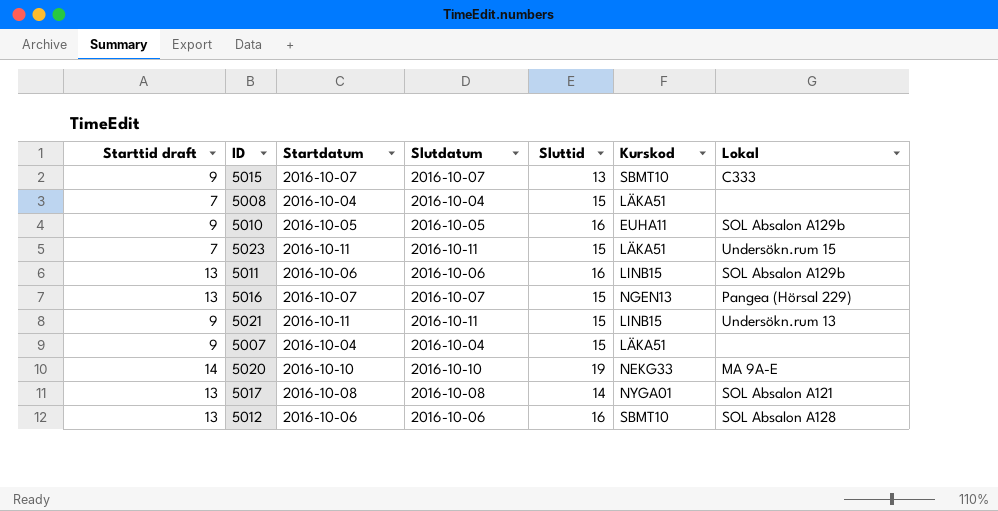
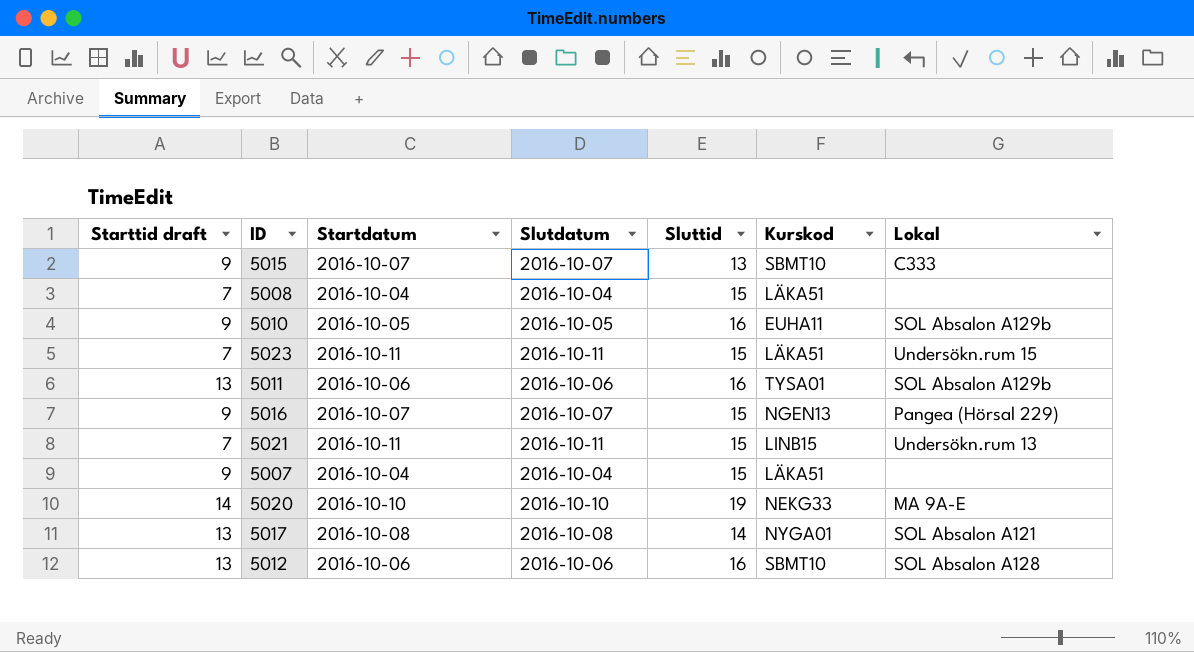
5011 | Kurskod: LINB15 -> TYSA01
5016 | Starttid draft: 13 -> 9
5021 | Starttid draft: 9 -> 7

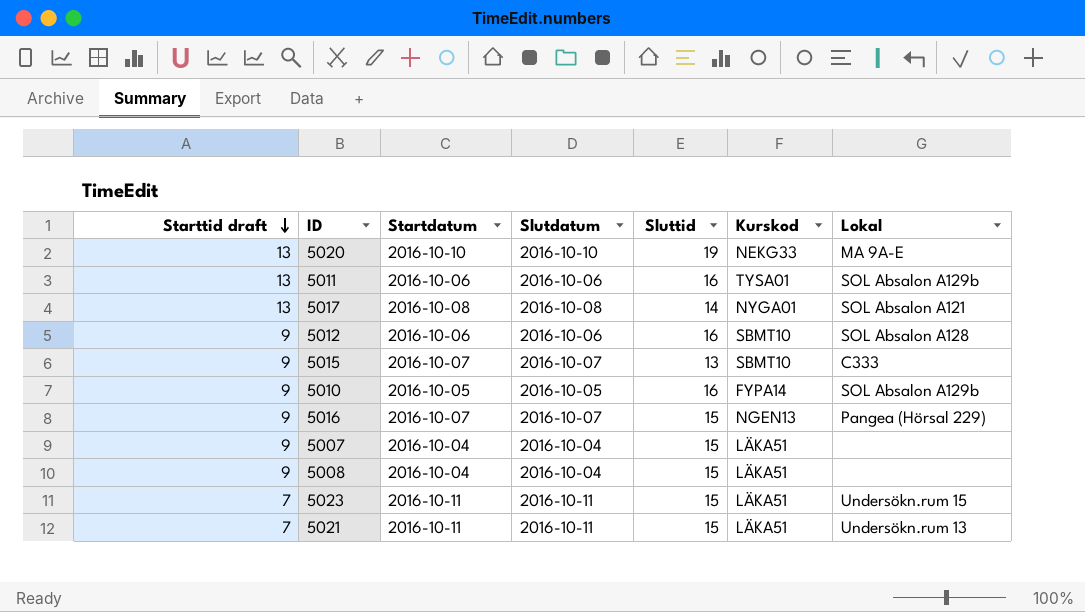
row order: none -> Starttid draft descending
5020 | Starttid draft: 14 -> 13
5012 | Starttid draft: 13 -> 9
5010 | Kurskod: EUHA11 -> FYPA14
5008 | Starttid draft: 7 -> 9
5021 | Kurskod: LINB15 -> LÄKA51

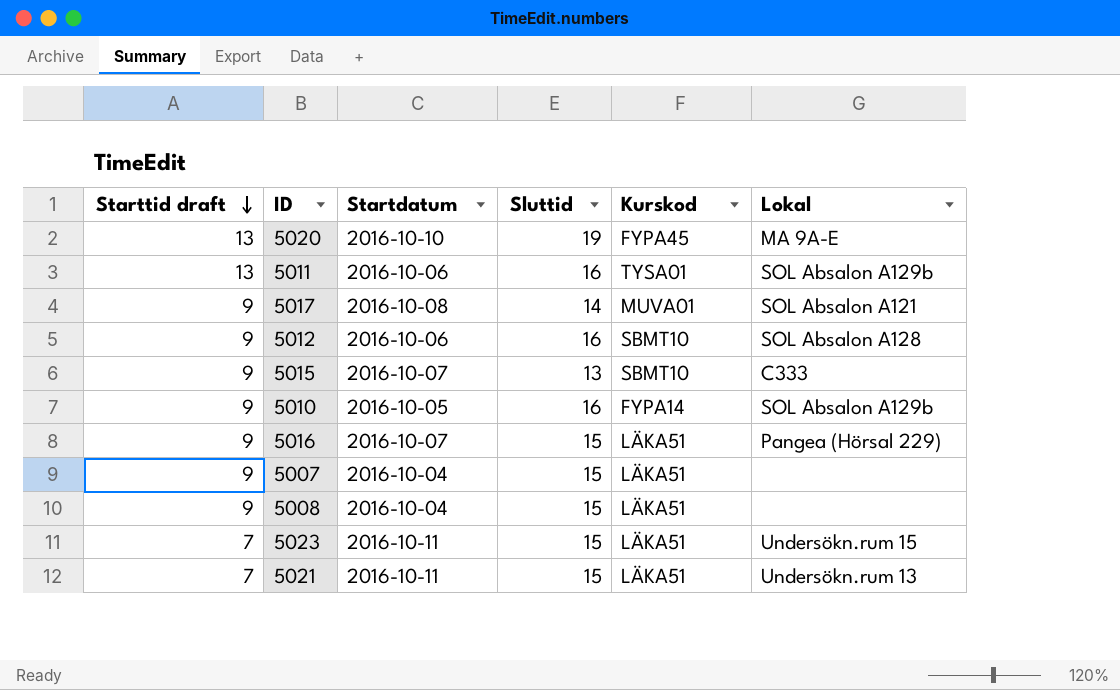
column Slutdatum | position: 4 -> none
5020 | Kurskod: NEKG33 -> FYPA45
5017 | Starttid draft: 13 -> 9
5017 | Kurskod: NYGA01 -> MUVA01
5016 | Kurskod: NGEN13 -> LÄKA51

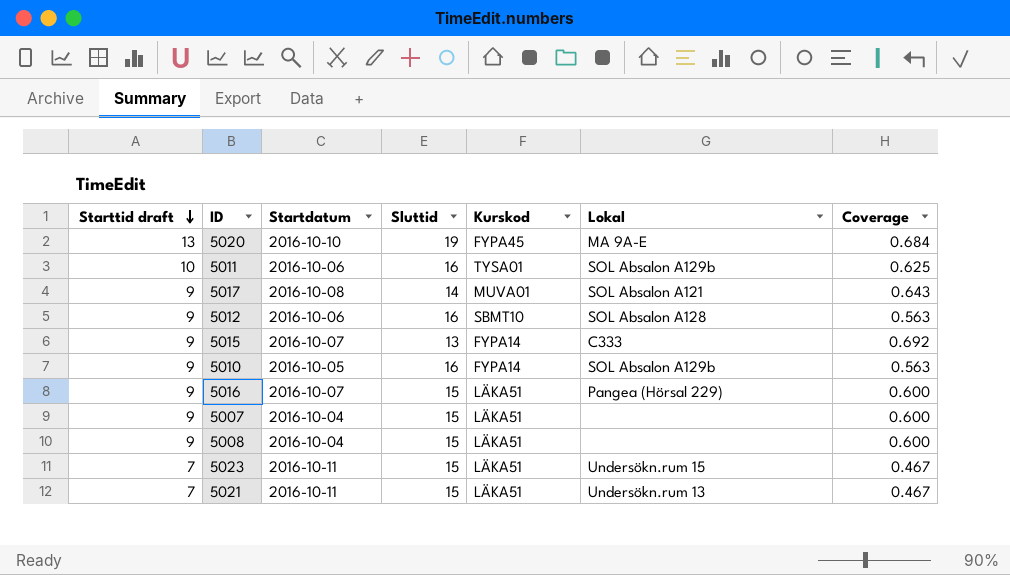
column Coverage | formula: none -> [Starttid draft] / [Sluttid]
5011 | Starttid draft: 13 -> 10
5015 | Kurskod: SBMT10 -> FYPA14

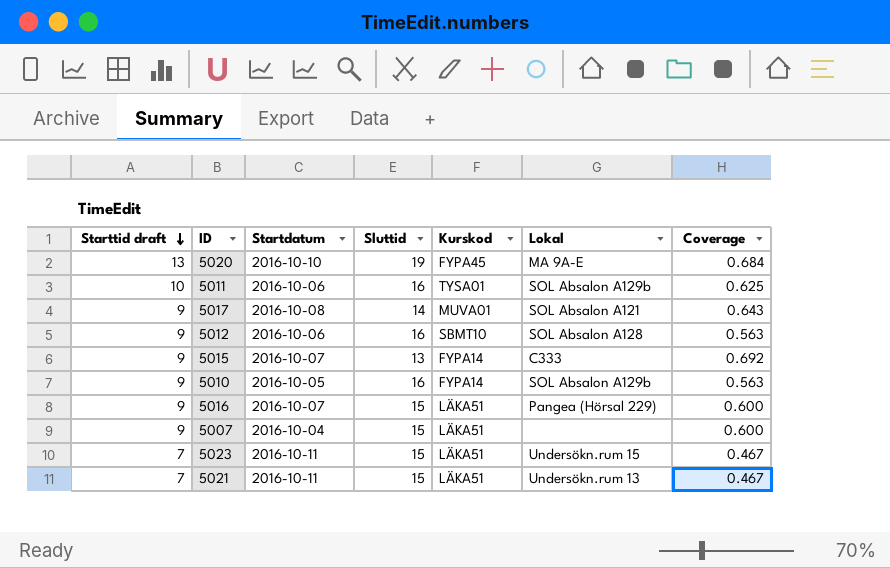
row 5008: 9 | 2016-10-04 | 15 | LÄKA51 | none | 0.600 -> none

